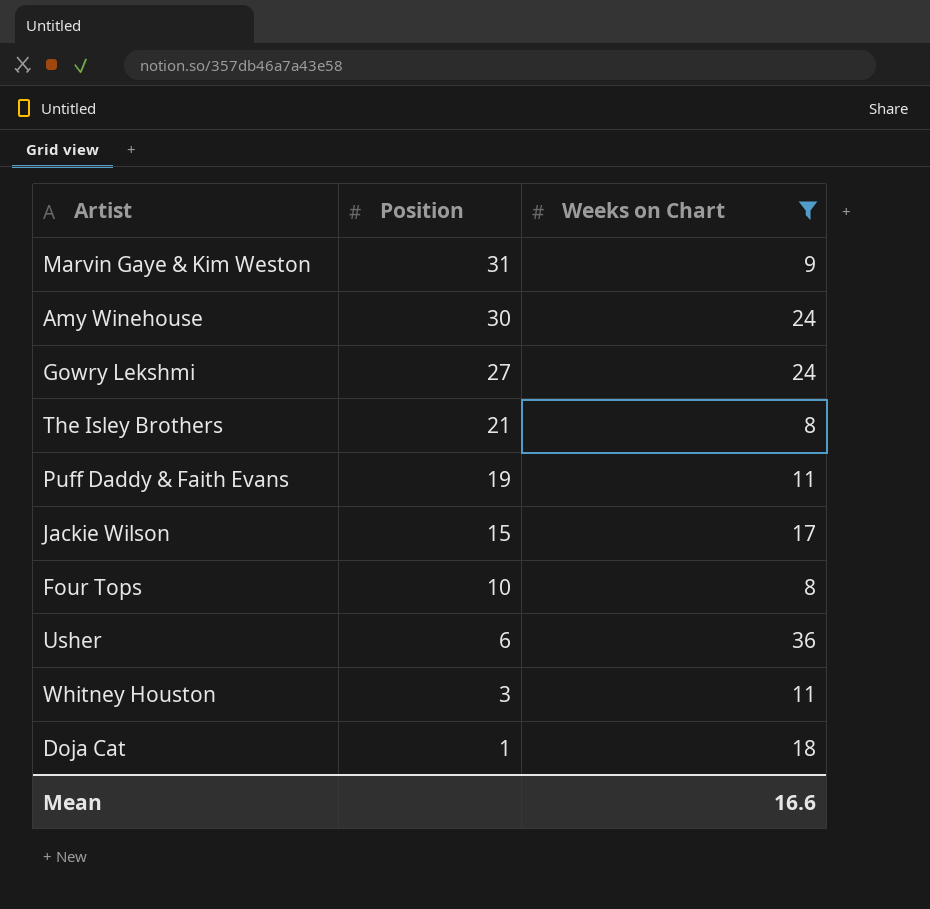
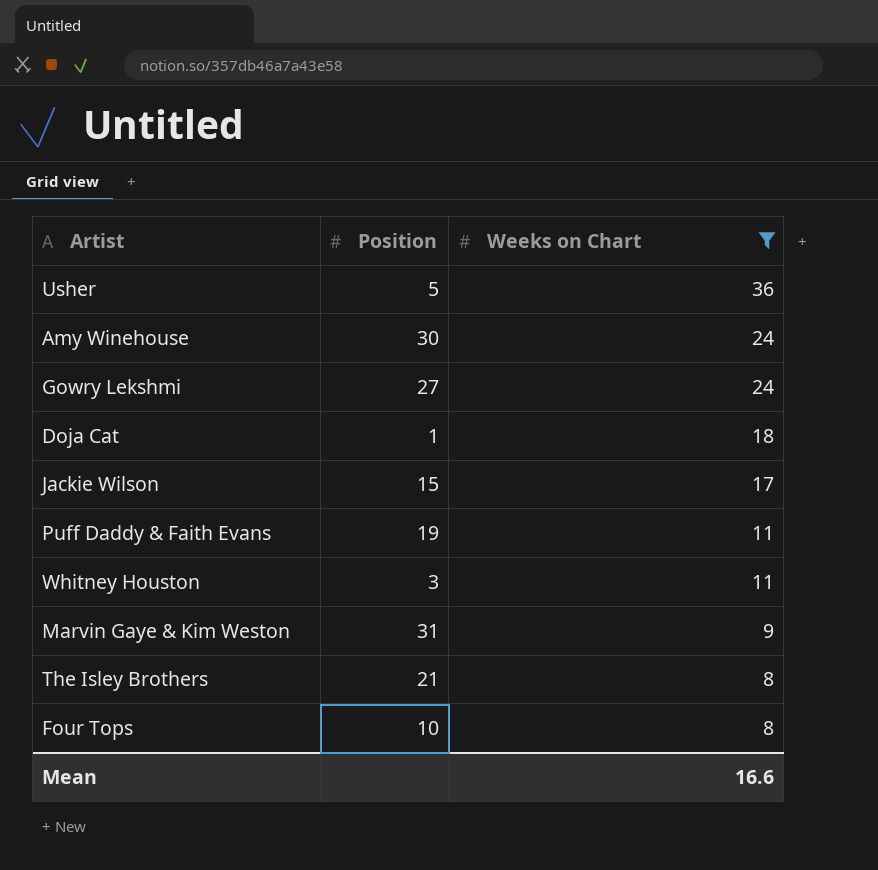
row order: Position descending -> Weeks on Chart descending
Usher | Position: 6 -> 5

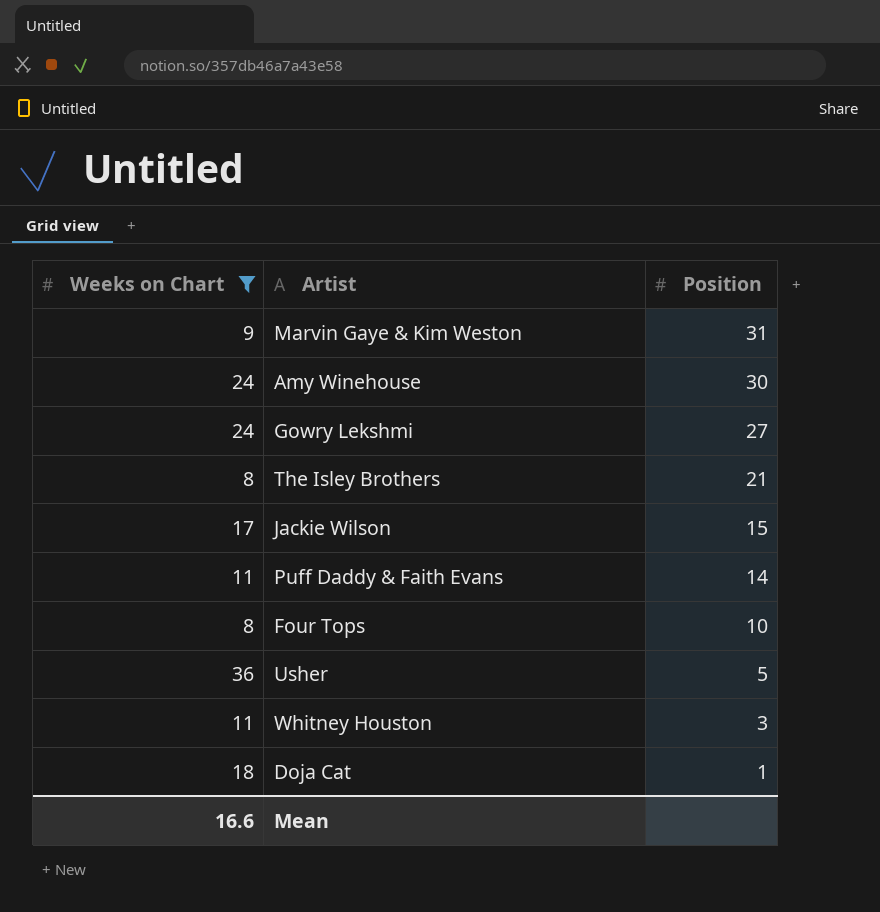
row order: Weeks on Chart descending -> Position descending
column Weeks on Chart | position: 3 -> 1
Puff Daddy & Faith Evans | Position: 19 -> 14

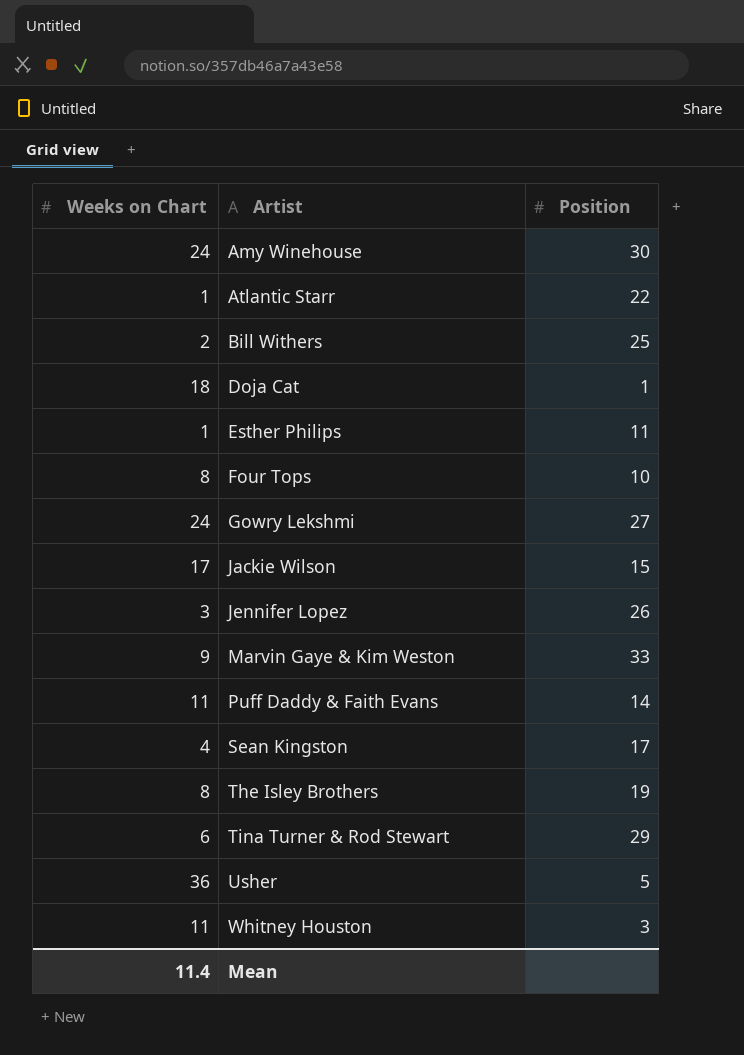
filter: Weeks on Chart >= 8 -> none
row order: Position descending -> Artist ascending
Marvin Gaye & Kim Weston | Position: 31 -> 33
The Isley Brothers | Position: 21 -> 19
Mean | Weeks on Chart: 16.6 -> 11.4

